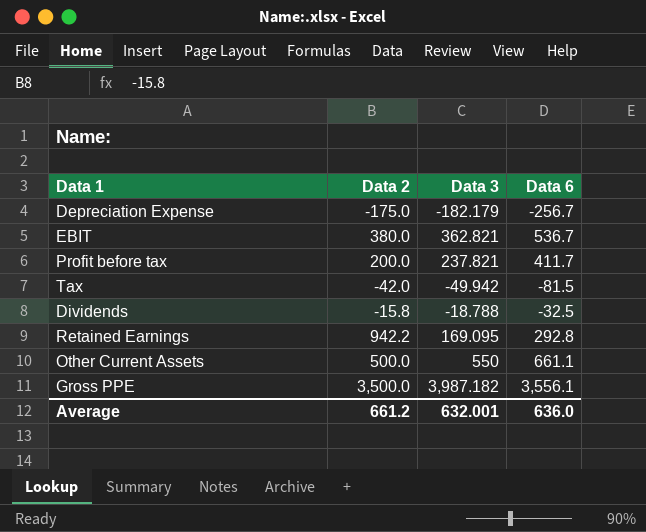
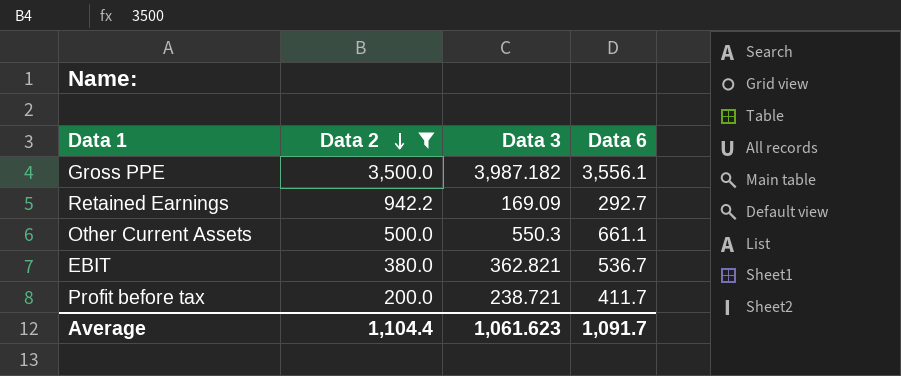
filter: none -> Data 2 >= 200.0
row order: none -> Data 2 descending
Retained Earnings | Data 3: 169.095 -> 169.09
Retained Earnings | Data 6: 292.8 -> 292.7
Other Current Assets | Data 3: 550 -> 550.3
Profit before tax | Data 3: 237.821 -> 238.721
Average | Data 2: 661.2 -> 1,104.4
Average | Data 3: 632.001 -> 1,061.623
Average | Data 6: 636.0 -> 1,091.7

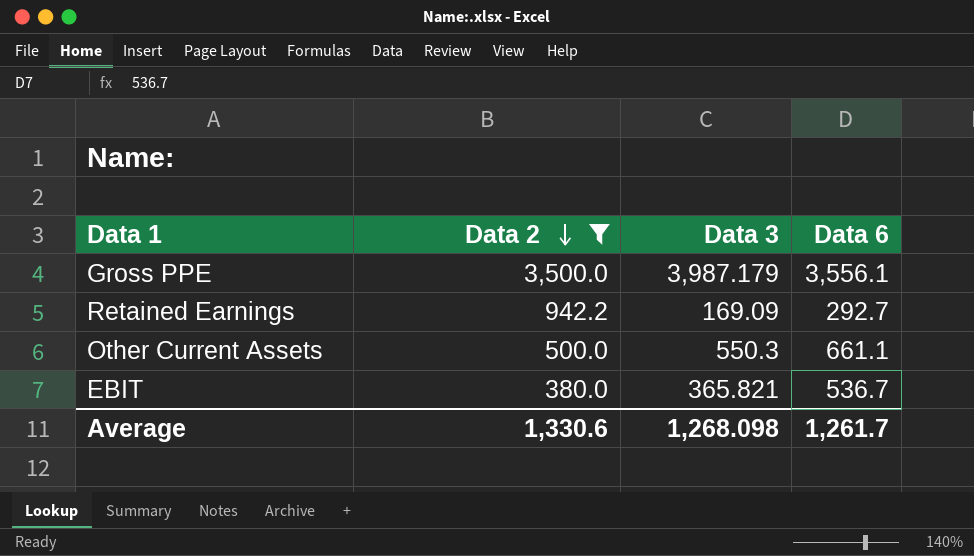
row Profit before tax: 200.0 | 238.721 | 411.7 -> none
Gross PPE | Data 3: 3,987.182 -> 3,987.179
EBIT | Data 3: 362.821 -> 365.821
Average | Data 2: 1,104.4 -> 1,330.6
Average | Data 3: 1,061.623 -> 1,268.098
Average | Data 6: 1,091.7 -> 1,261.7

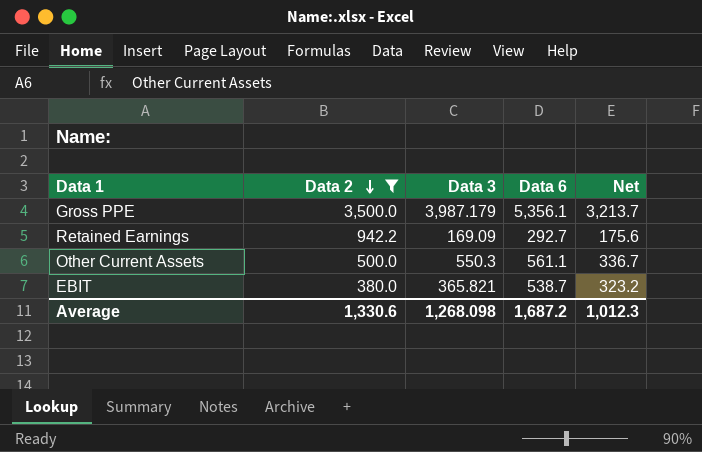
column Net | formula: none -> [Data 6] * 0.6
Gross PPE | Data 6: 3,556.1 -> 5,356.1
Other Current Assets | Data 6: 661.1 -> 561.1
EBIT | Data 6: 536.7 -> 538.7
Average | Data 6: 1,261.7 -> 1,687.2

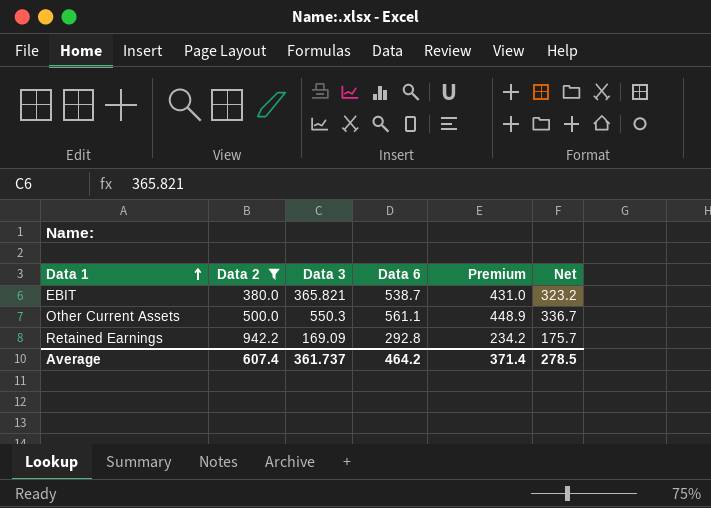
row order: Data 2 descending -> Data 1 ascending
column Premium | formula: none -> [Data 6] * 0.8
row Gross PPE: 3,500.0 | 3,987.179 | 5,356.1 | 3,213.7 -> none
Retained Earnings | Data 6: 292.7 -> 292.8
Retained Earnings | Net: 175.6 -> 175.7
Average | Data 2: 1,330.6 -> 607.4
Average | Data 3: 1,268.098 -> 361.737
Average | Data 6: 1,687.2 -> 464.2
Average | Net: 1,012.3 -> 278.5

